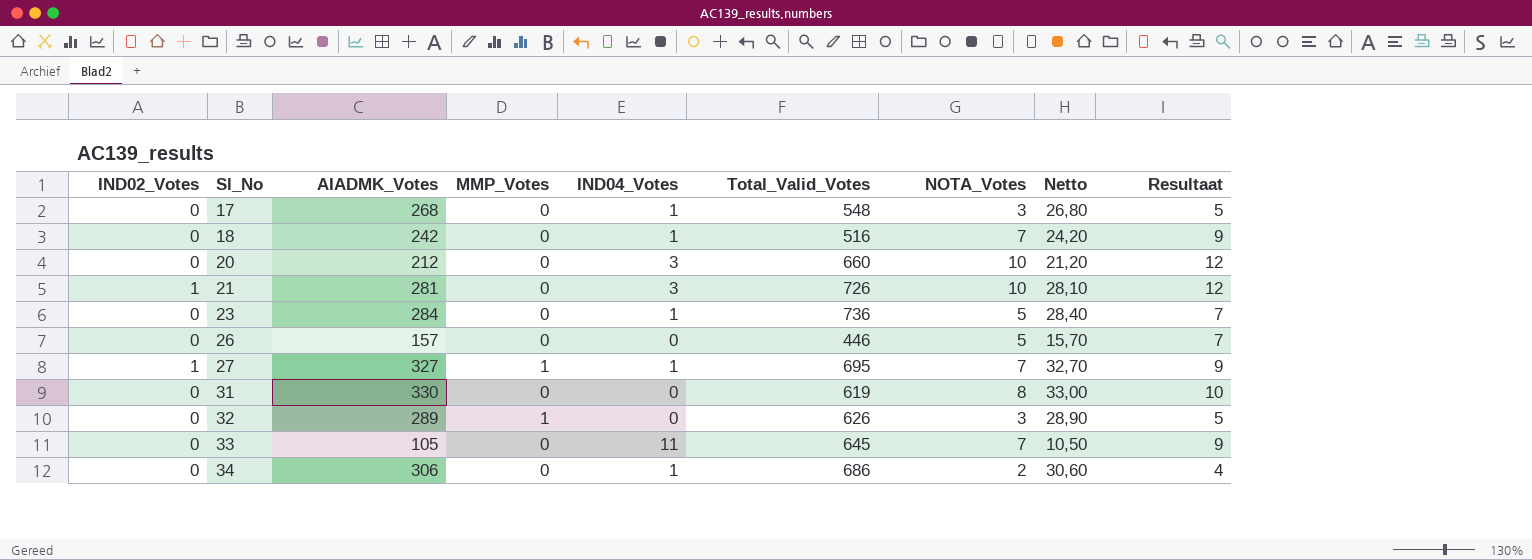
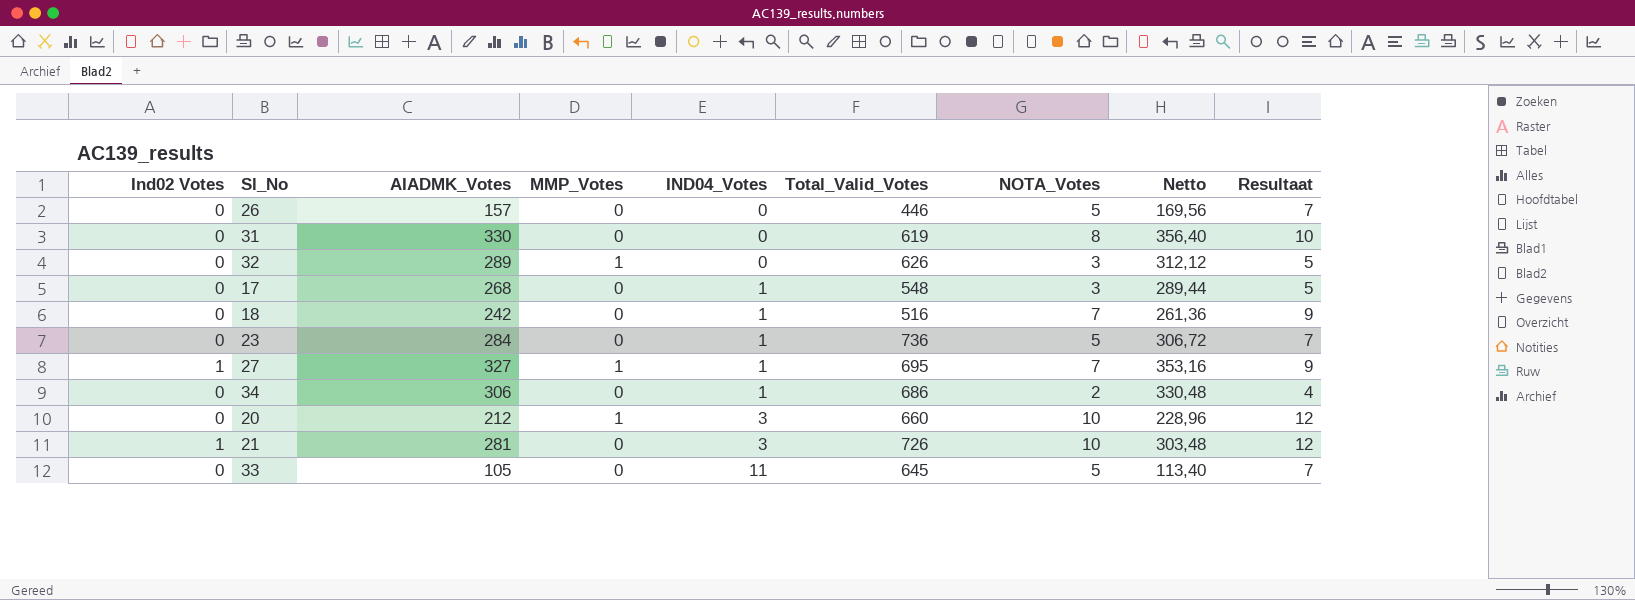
row order: Sl_No ascending -> IND04_Votes ascending
column name: IND02_Votes -> Ind02 Votes
column Netto | formula: [AIADMK_Votes] * 0,1 -> [AIADMK_Votes] * 1,08
20 | MMP_Votes: 0 -> 1
33 | NOTA_Votes: 7 -> 5
33 | Resultaat: 9 -> 7

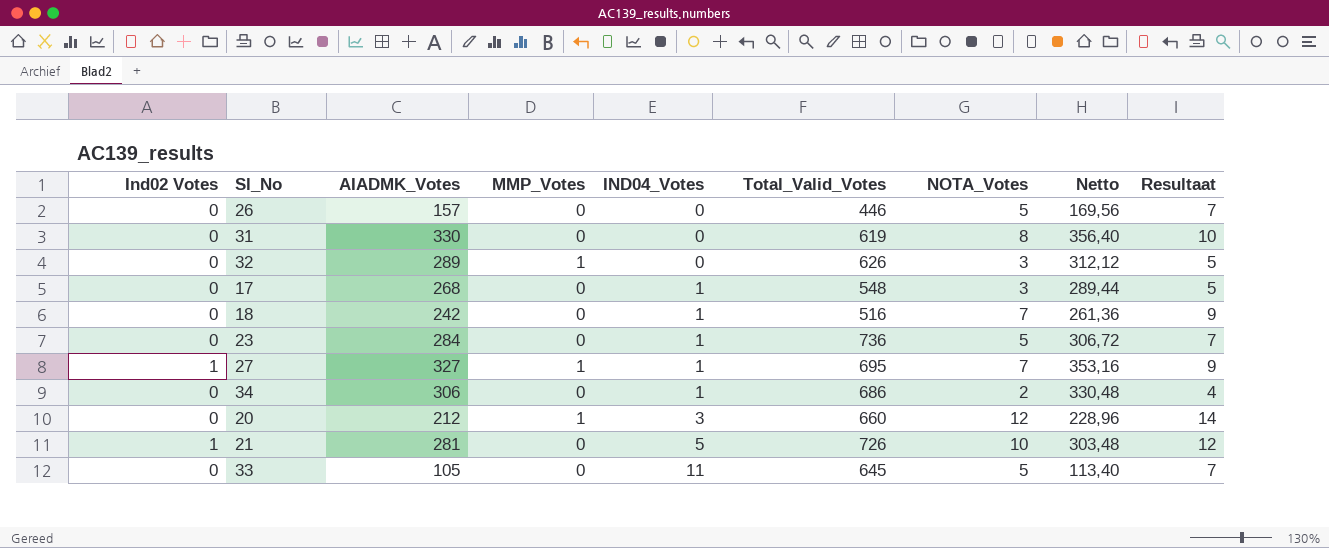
20 | NOTA_Votes: 10 -> 12
20 | Resultaat: 12 -> 14
21 | IND04_Votes: 3 -> 5

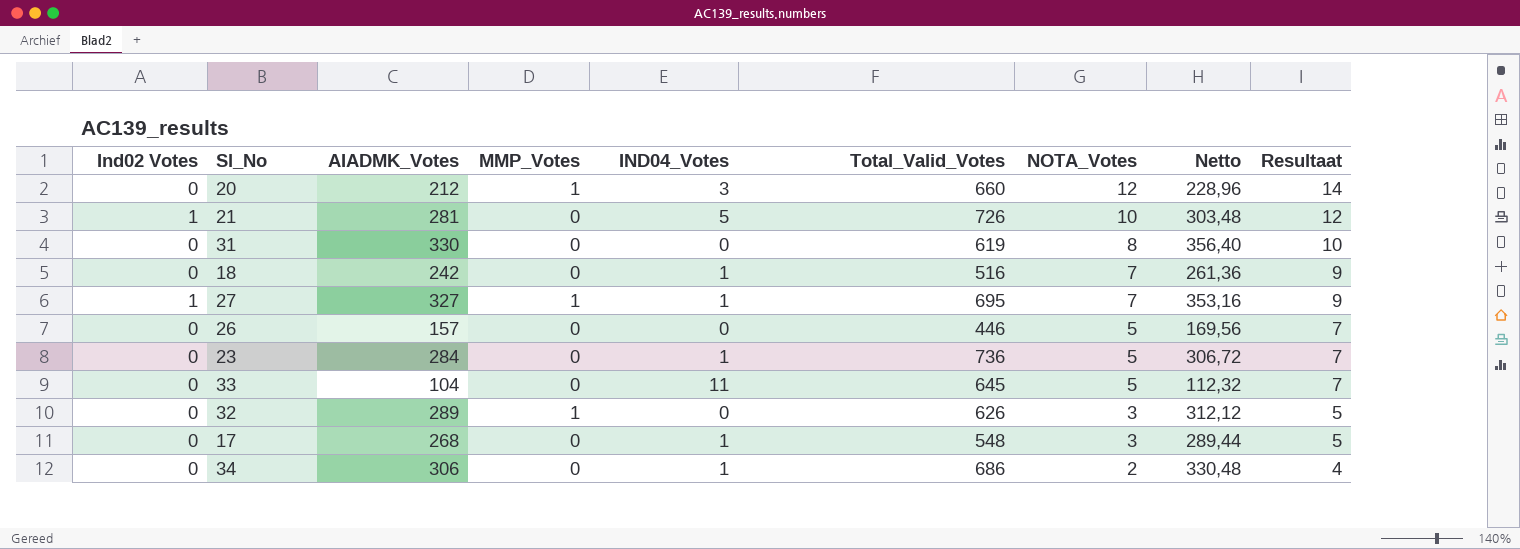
row order: IND04_Votes ascending -> NOTA_Votes descending
33 | AIADMK_Votes: 105 -> 104
33 | Netto: 113,40 -> 112,32

